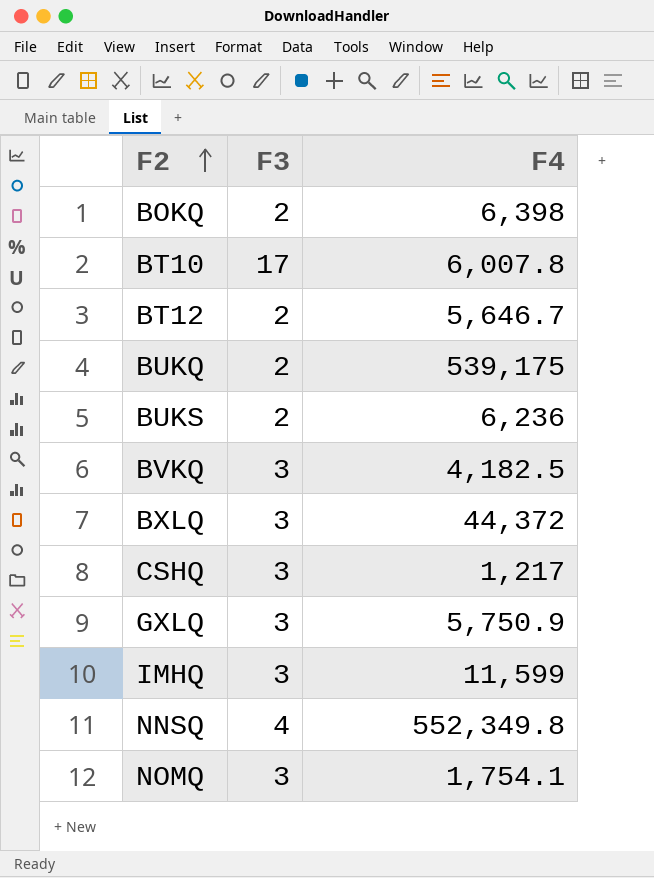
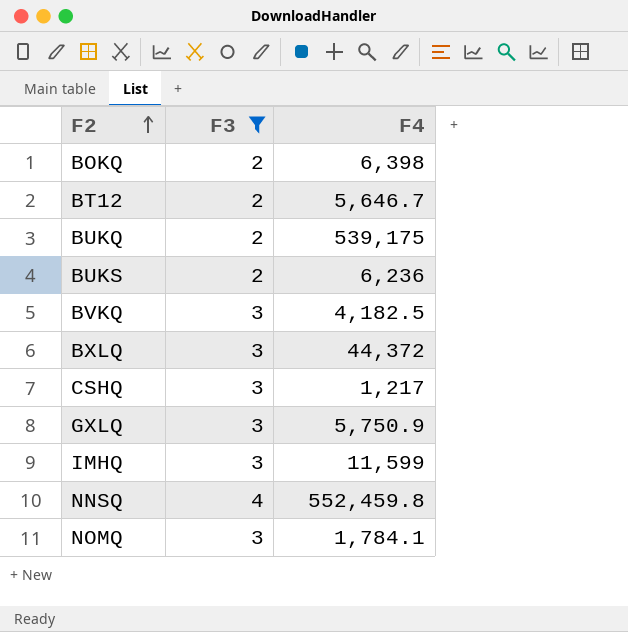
filter: none -> F3 != 17
NNSQ | F4: 552,349.8 -> 552,459.8
NOMQ | F4: 1,754.1 -> 1,784.1

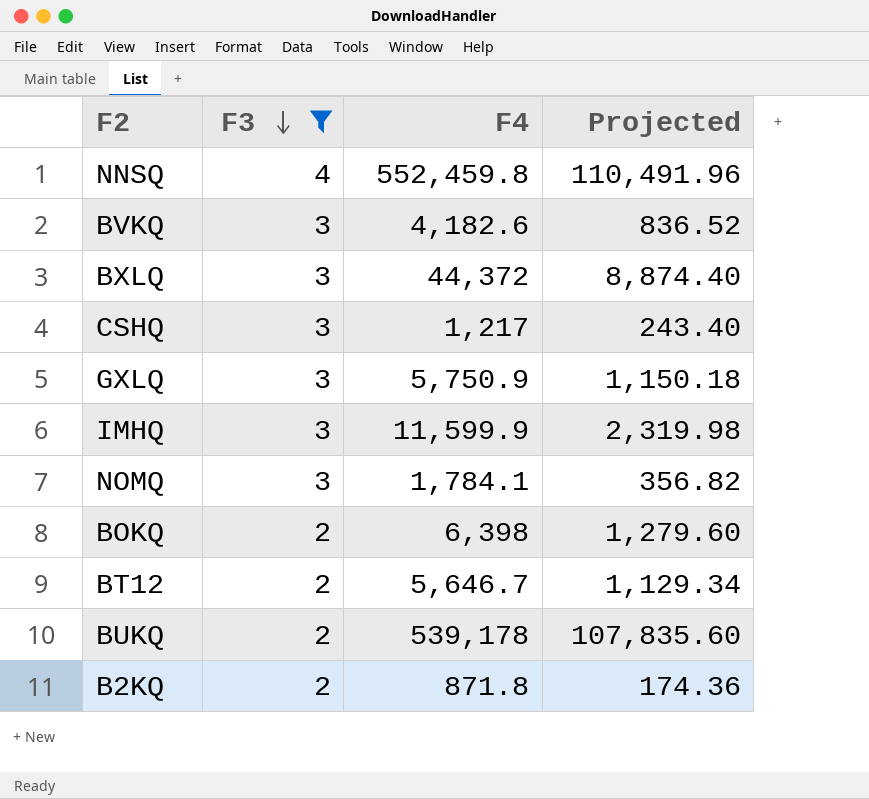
row order: F2 ascending -> F3 descending
column Projected | formula: none -> [F4] * 0.2
row BUKS: 2 | 6,236 -> none
BVKQ | F4: 4,182.5 -> 4,182.6
IMHQ | F4: 11,599 -> 11,599.9
BUKQ | F4: 539,175 -> 539,178
row B2KQ: none -> 2 | 871.8 | 174.36

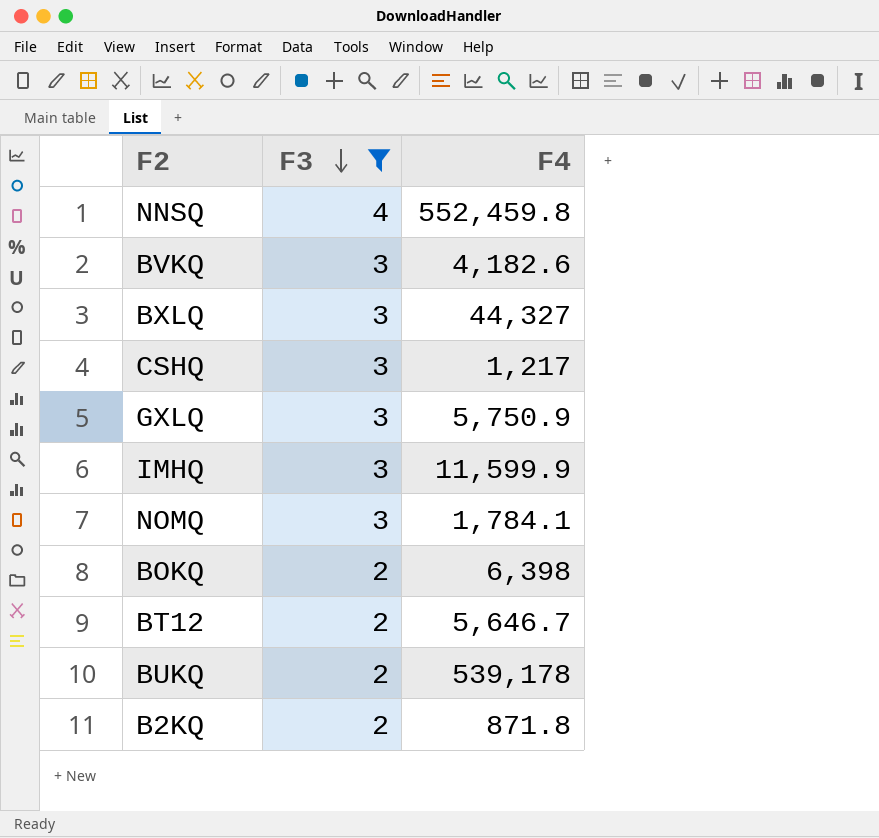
column Projected | formula: [F4] * 0.2 -> none
BXLQ | F4: 44,372 -> 44,327

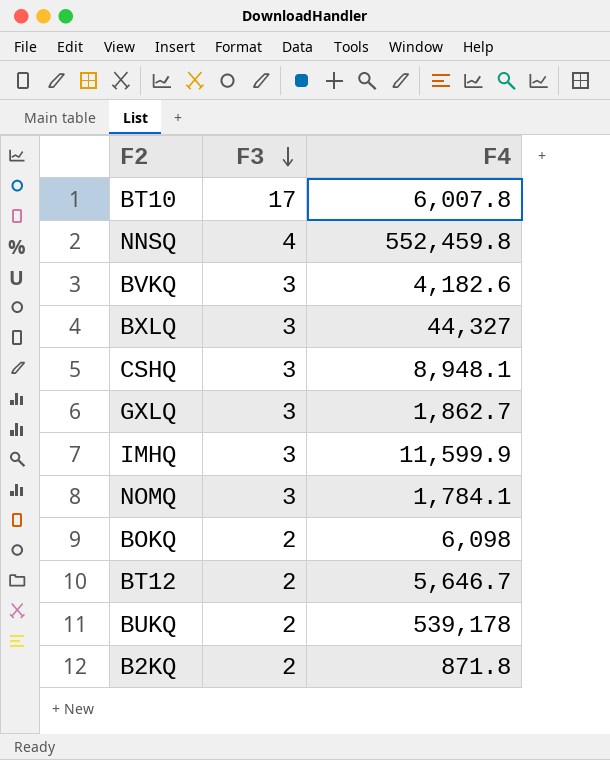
filter: F3 != 17 -> none
CSHQ | F4: 1,217 -> 8,948.1
GXLQ | F4: 5,750.9 -> 1,862.7
BOKQ | F4: 6,398 -> 6,098

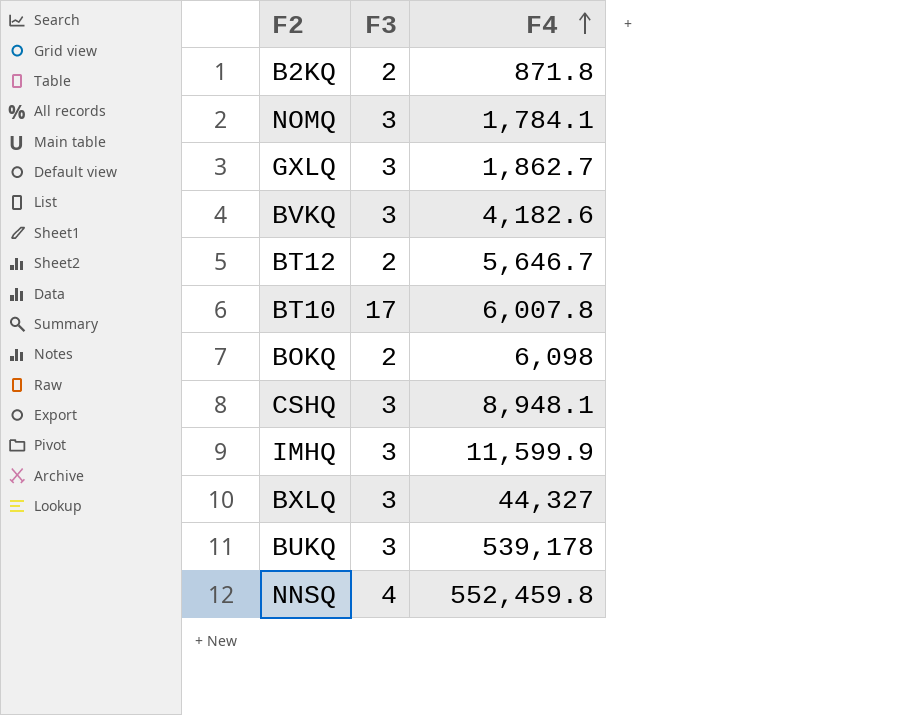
row order: F3 descending -> F4 ascending
BUKQ | F3: 2 -> 3

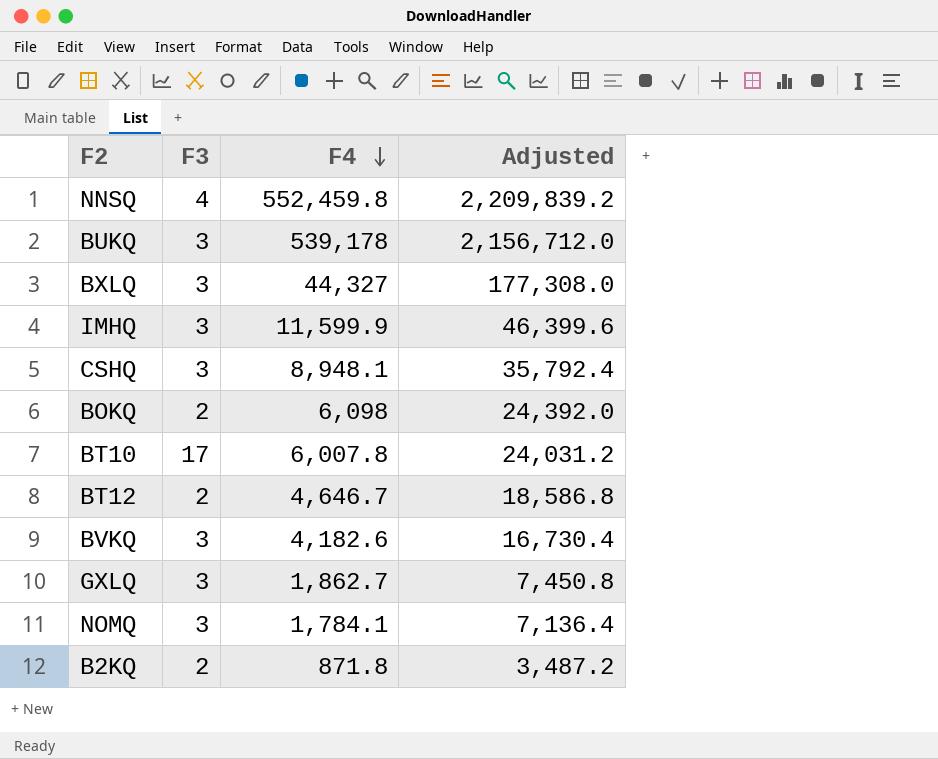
row order: F4 ascending -> F4 descending
column Adjusted | formula: none -> [F4] * 4
BT12 | F4: 5,646.7 -> 4,646.7

